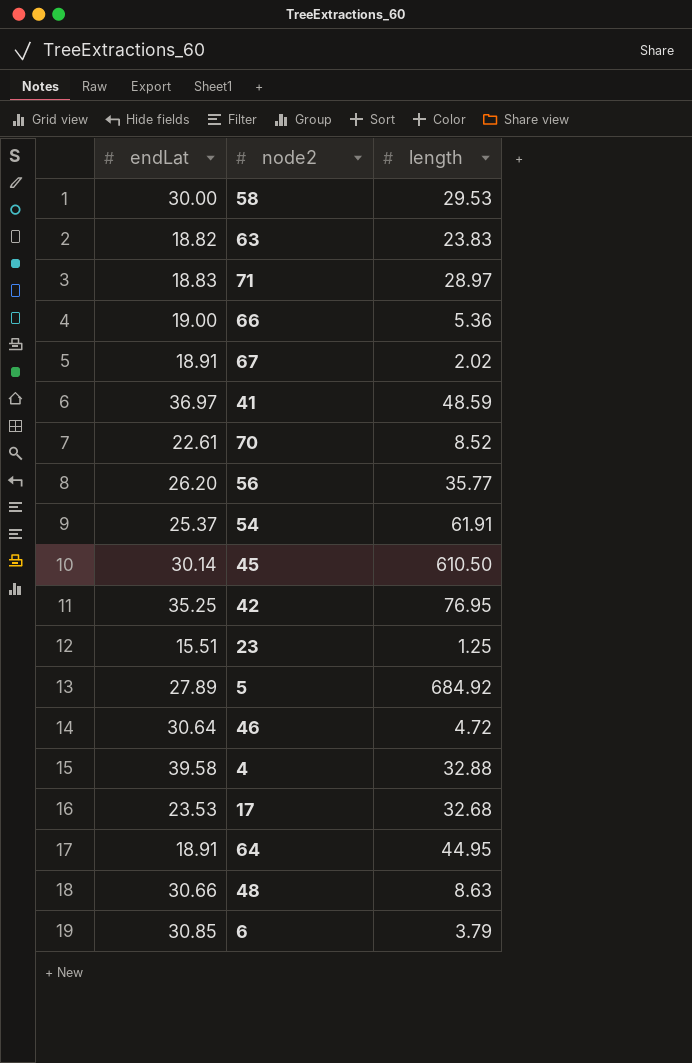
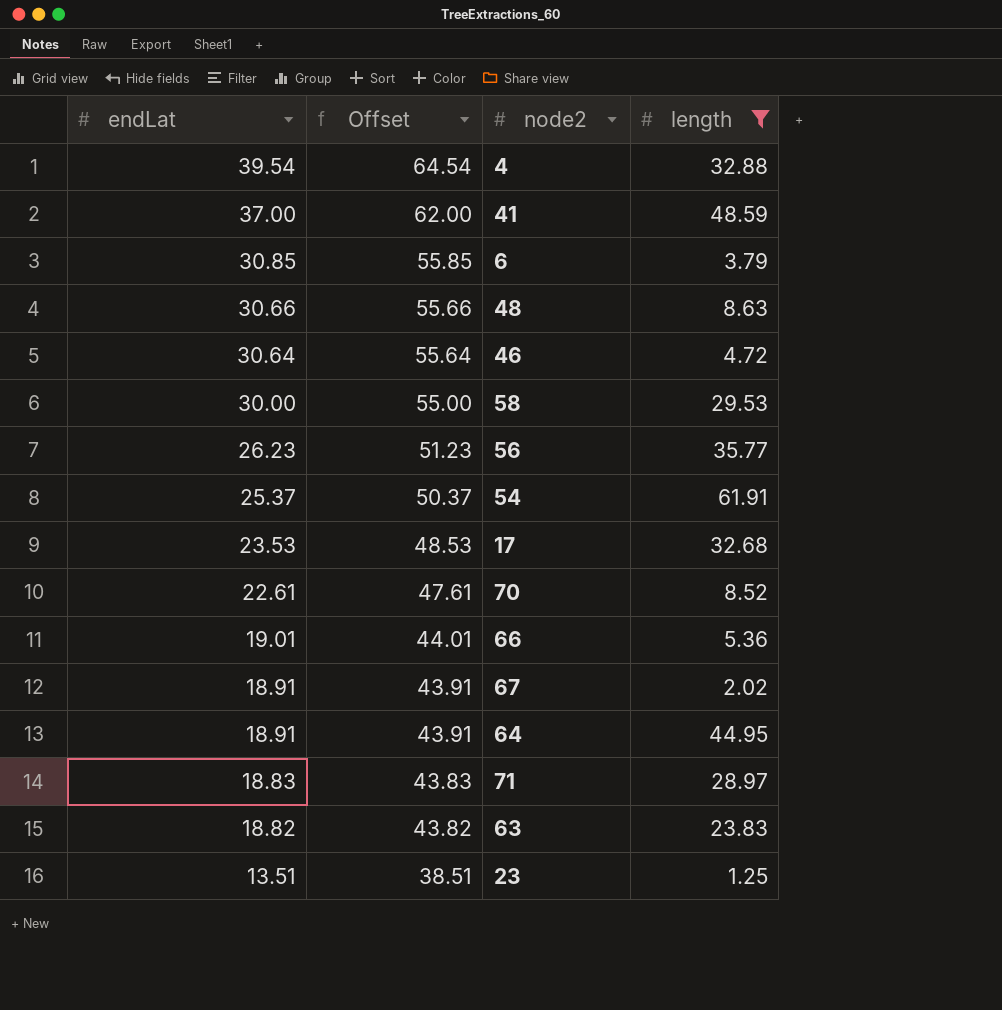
filter: none -> length <= 61.91
row order: none -> endLat descending
column Offset | formula: none -> [endLat] + 25
4 | endLat: 39.58 -> 39.54
41 | endLat: 36.97 -> 37.00
56 | endLat: 26.20 -> 26.23
66 | endLat: 19.00 -> 19.01
23 | endLat: 15.51 -> 13.51

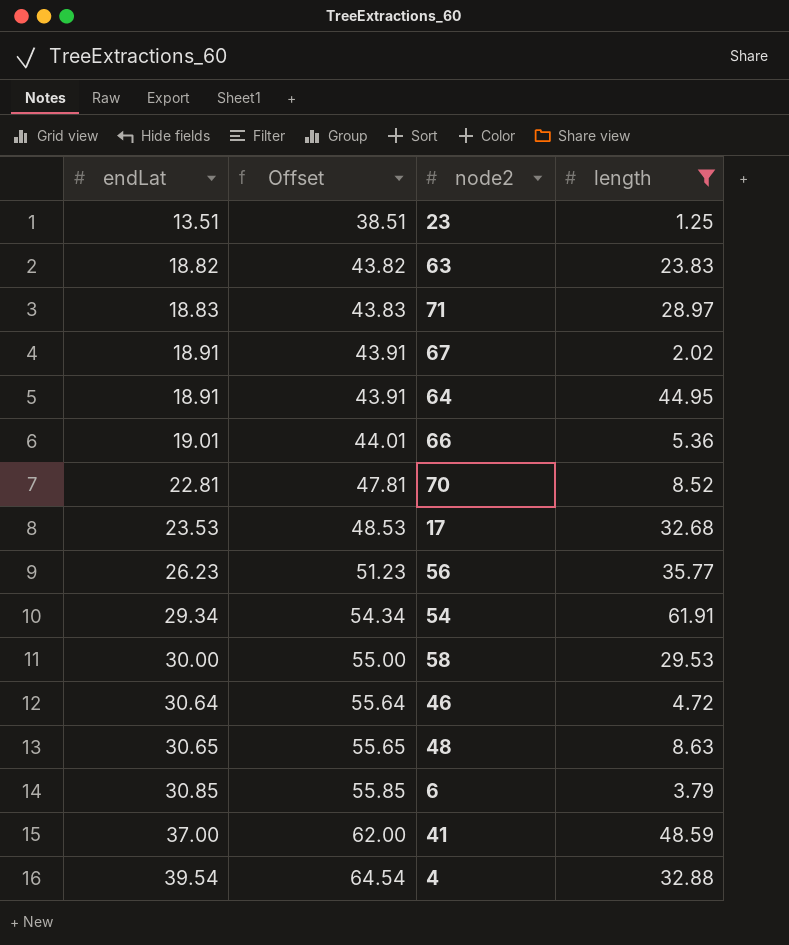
row order: endLat descending -> endLat ascending
70 | endLat: 22.61 -> 22.81
70 | Offset: 47.61 -> 47.81
54 | endLat: 25.37 -> 29.34
54 | Offset: 50.37 -> 54.34
48 | endLat: 30.66 -> 30.65
48 | Offset: 55.66 -> 55.65

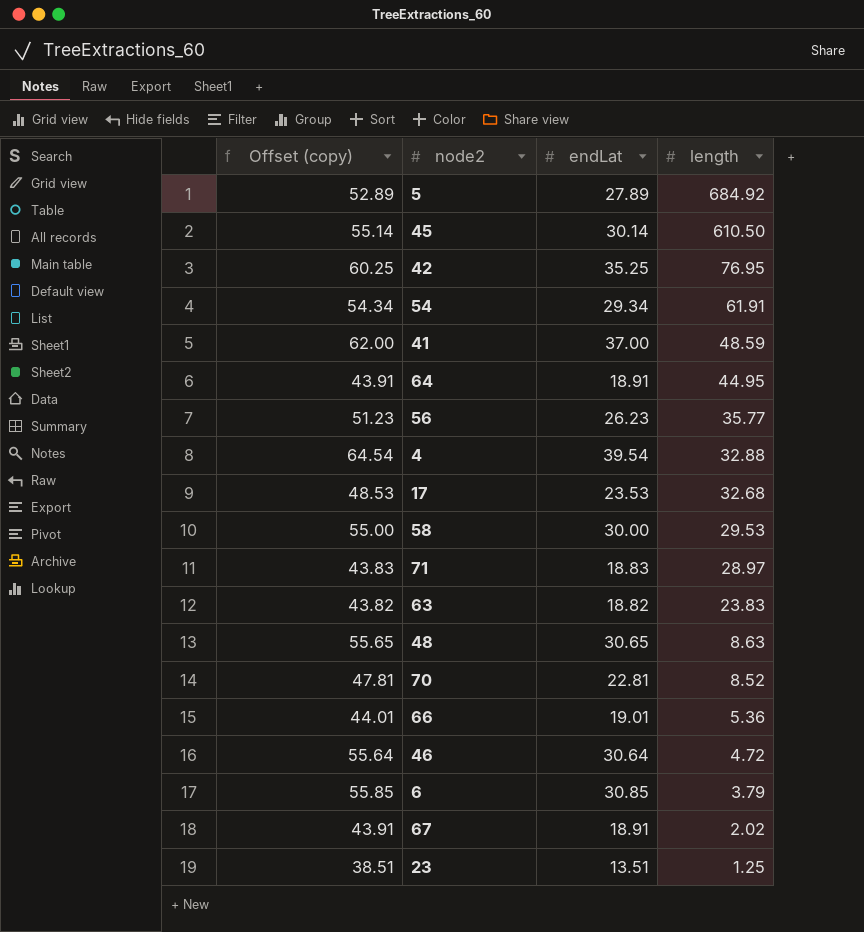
filter: length <= 61.91 -> none
row order: endLat ascending -> length descending
column name: Offset -> Offset (copy)
column endLat | position: 1 -> 3

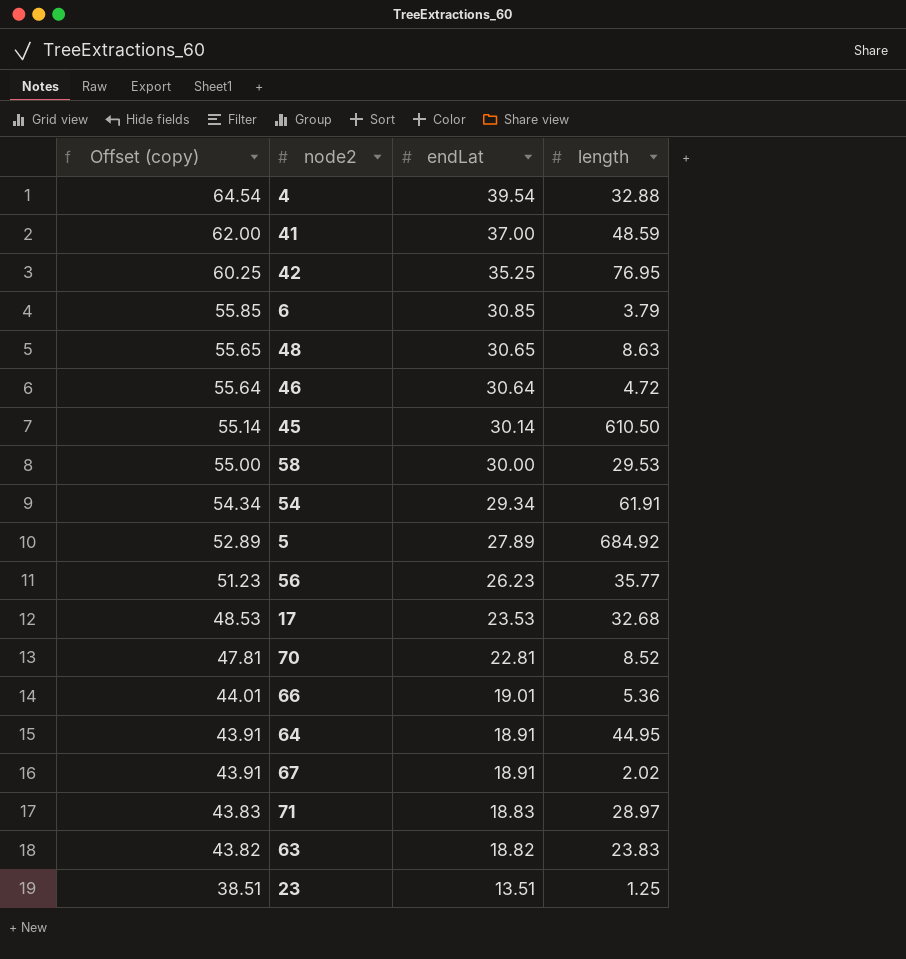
row order: length descending -> Offset (copy) descending

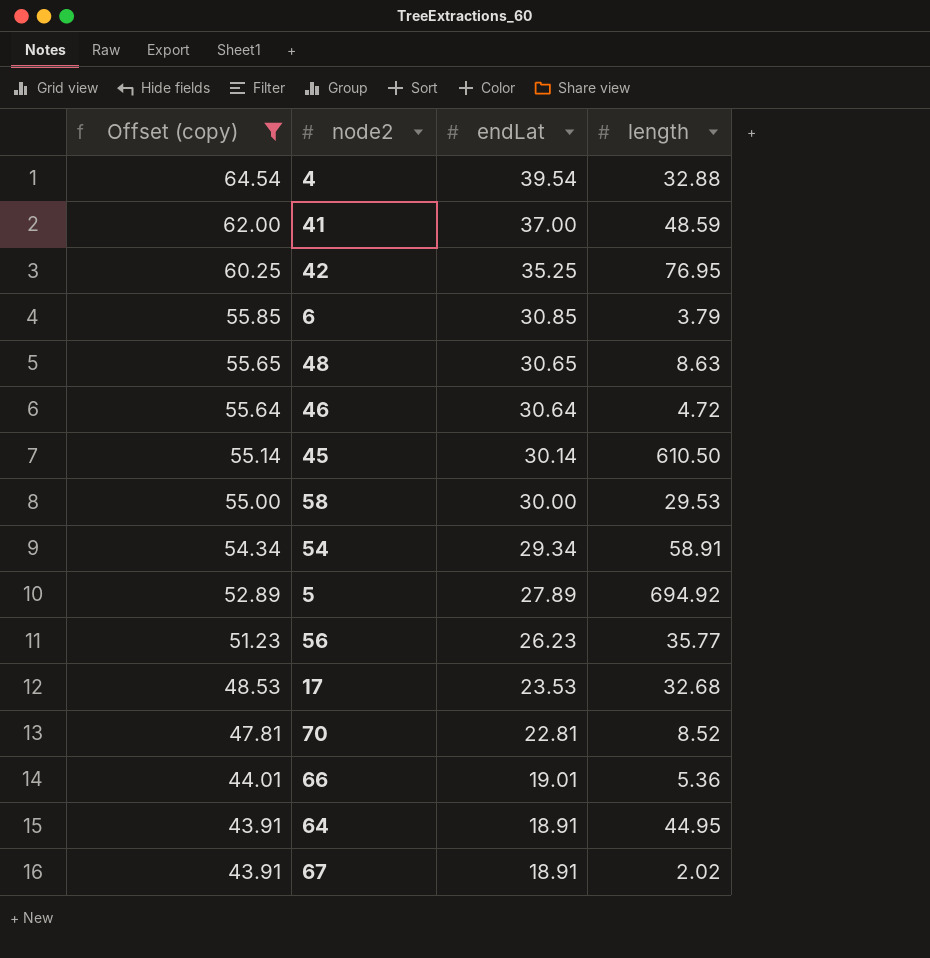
filter: none -> Offset (copy) >= 43.91
54 | length: 61.91 -> 58.91
5 | length: 684.92 -> 694.92

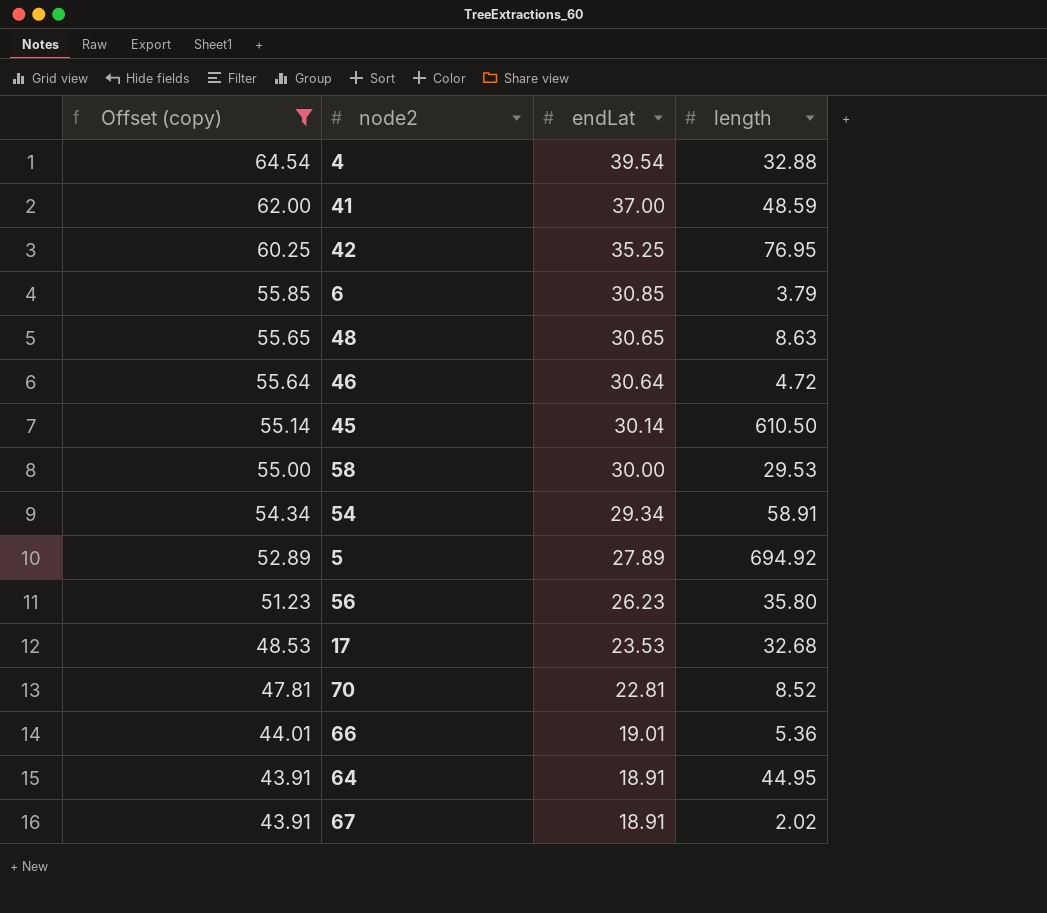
56 | length: 35.77 -> 35.80

